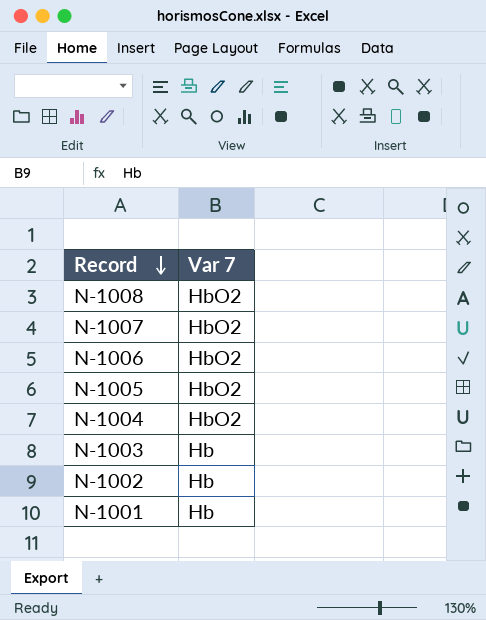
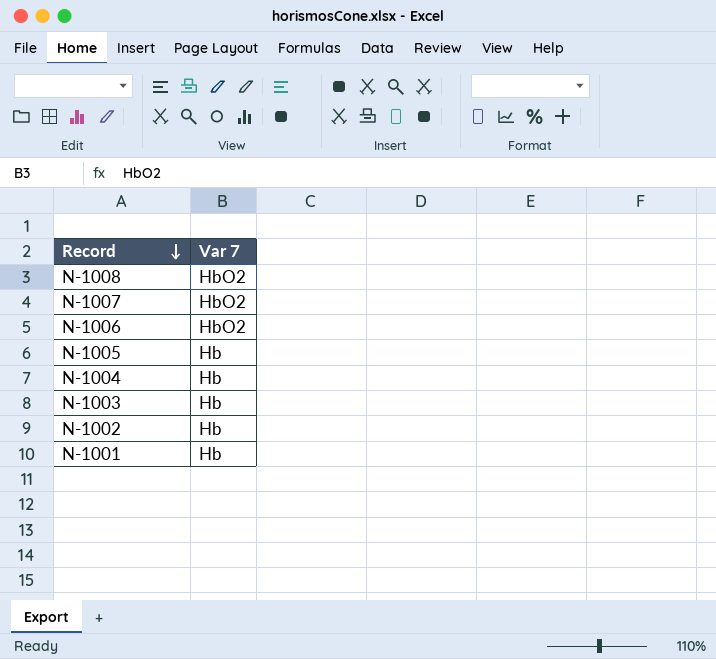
N-1005 | Var 7: HbO2 -> Hb
N-1004 | Var 7: HbO2 -> Hb

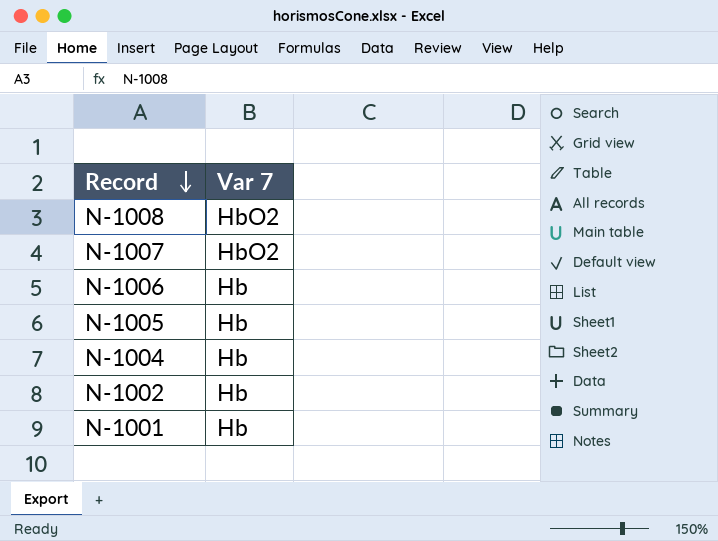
row N-1003: Hb -> none
N-1006 | Var 7: HbO2 -> Hb

